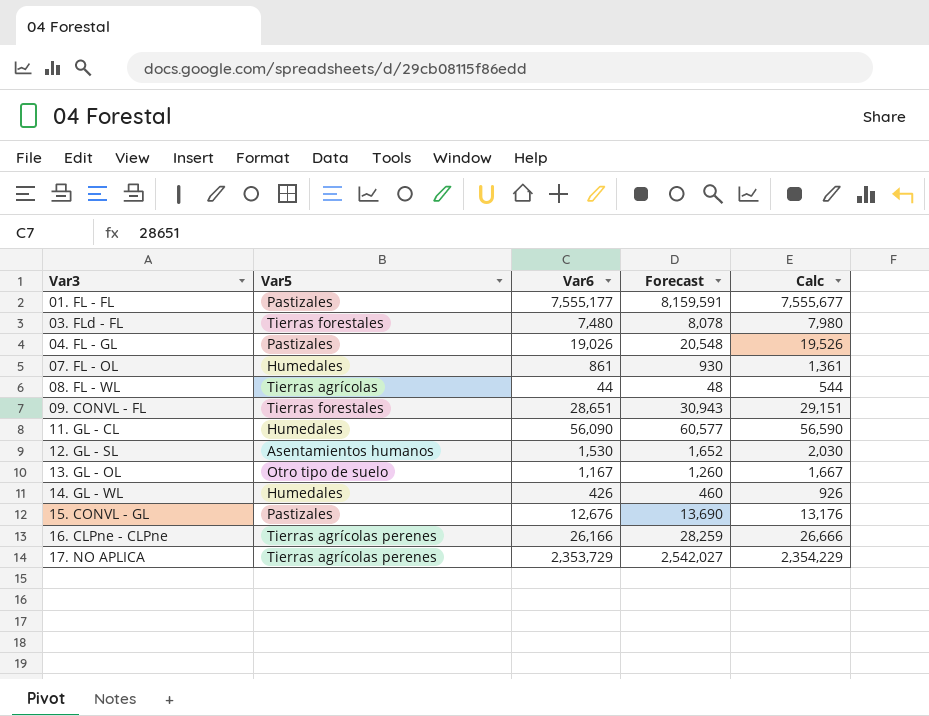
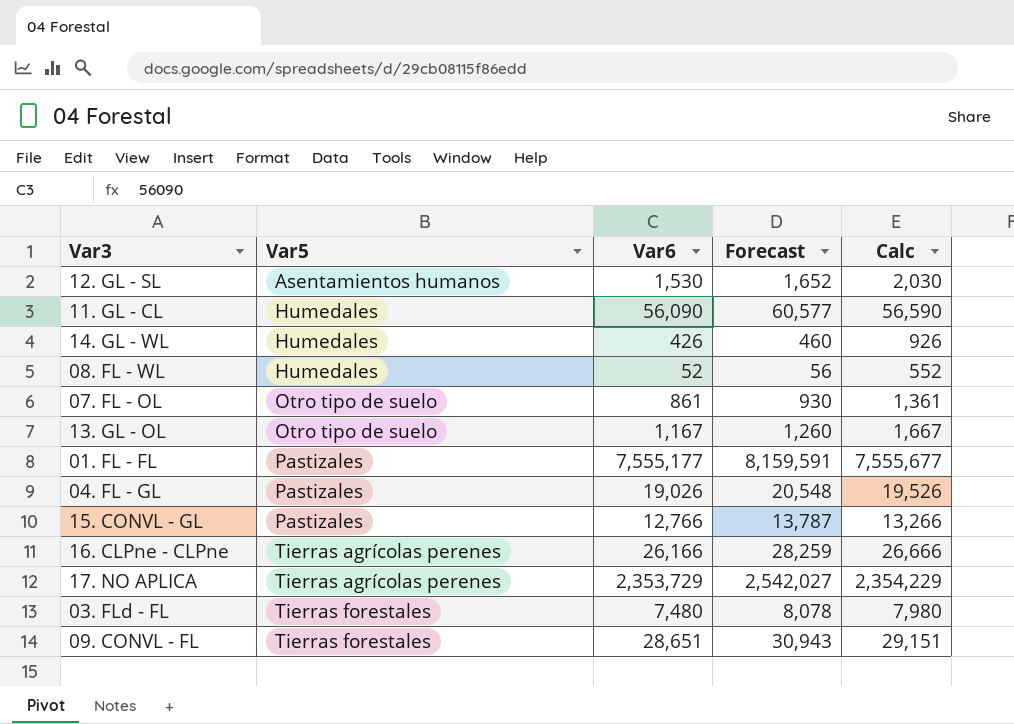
row order: Var3 ascending -> Var5 ascending
08. FL - WL | Var5: Tierras agrícolas -> Humedales
08. FL - WL | Var6: 44 -> 52
08. FL - WL | Forecast: 48 -> 56
08. FL - WL | Calc: 544 -> 552
07. FL - OL | Var5: Humedales -> Otro tipo de suelo
15. CONVL - GL | Var6: 12,676 -> 12,766
15. CONVL - GL | Forecast: 13,690 -> 13,787
15. CONVL - GL | Calc: 13,176 -> 13,266

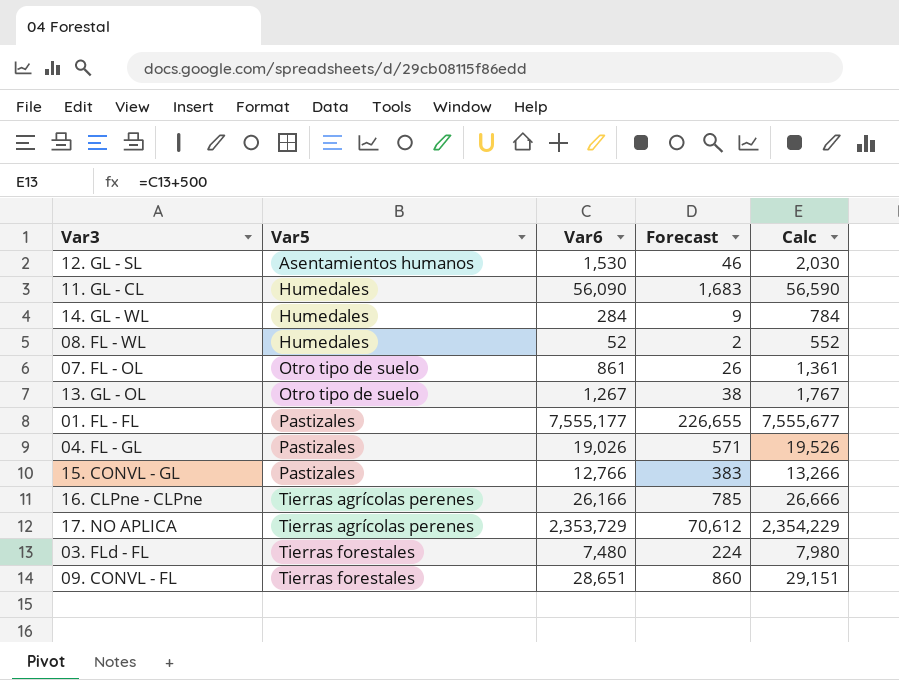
column Forecast | formula: [Var6] * 1.08 -> [Var6] * 0.03
14. GL - WL | Var6: 426 -> 284
14. GL - WL | Calc: 926 -> 784
13. GL - OL | Var6: 1,167 -> 1,267
13. GL - OL | Calc: 1,667 -> 1,767

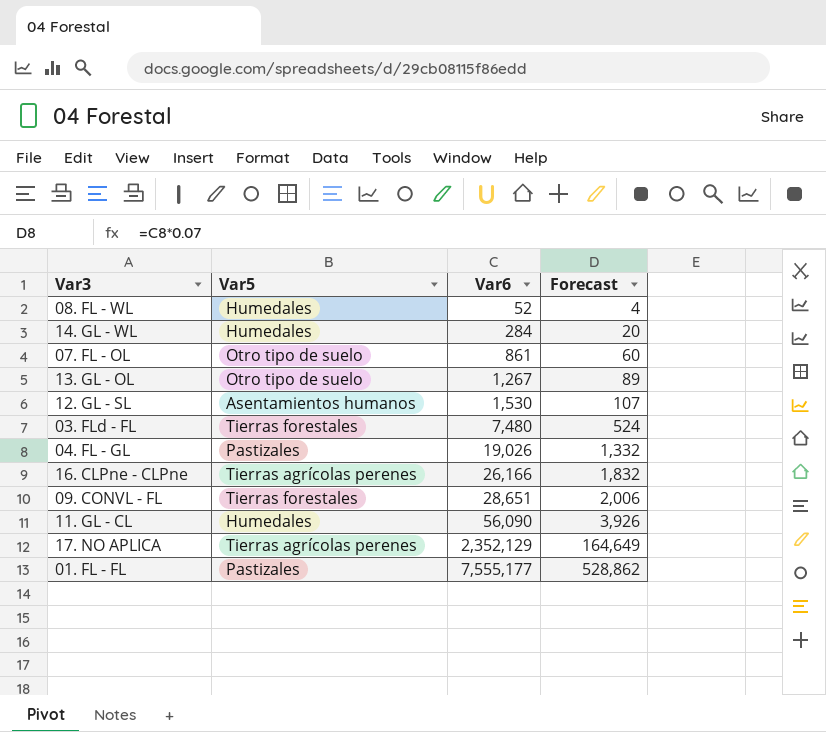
row order: Var5 ascending -> Var6 ascending
column Calc | formula: [Var6] + 500 -> none
column Forecast | formula: [Var6] * 0.03 -> [Var6] * 0.07
row 15. CONVL - GL: Pastizales | 12,766 | 383 | 13,266 -> none
17. NO APLICA | Var6: 2,353,729 -> 2,352,129

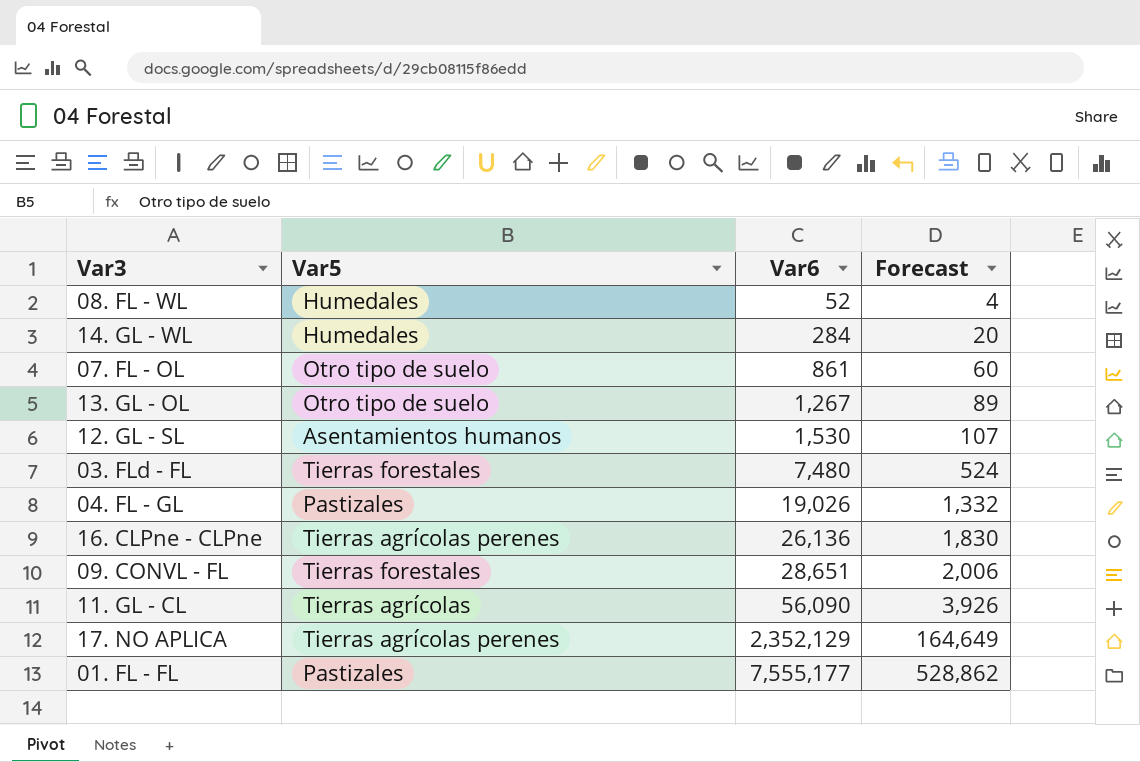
16. CLPne - CLPne | Var6: 26,166 -> 26,136
16. CLPne - CLPne | Forecast: 1,832 -> 1,830
11. GL - CL | Var5: Humedales -> Tierras agrícolas

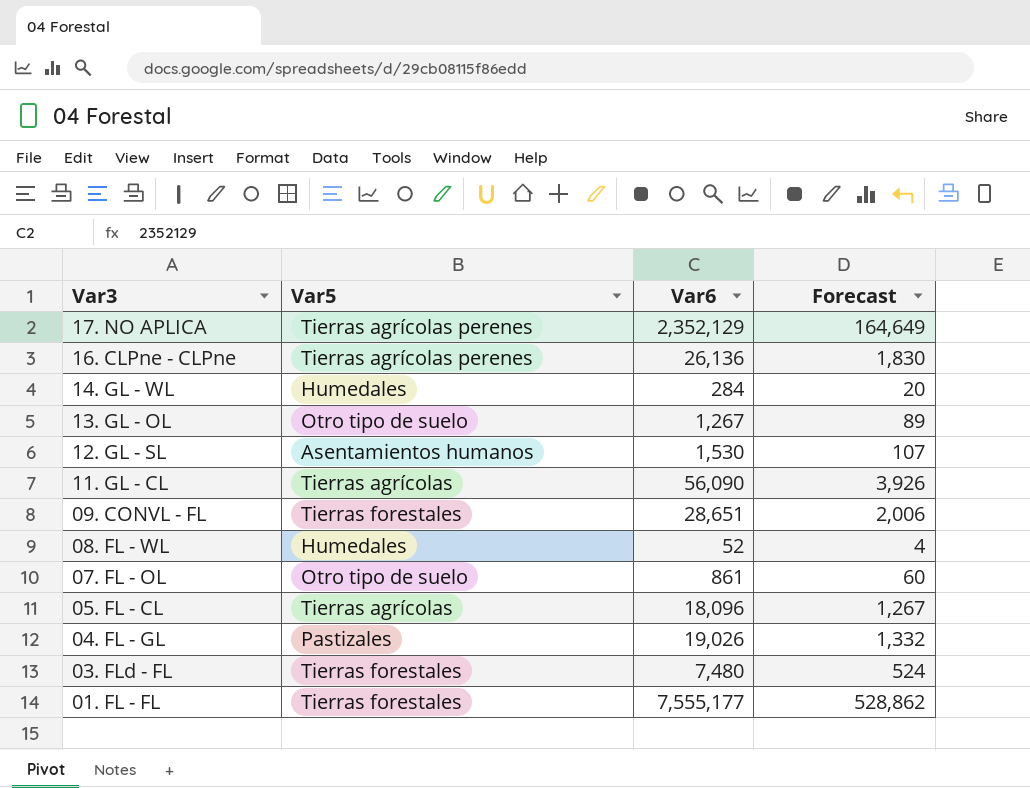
row order: Var6 ascending -> Var3 descending
row 05. FL - CL: none -> Tierras agrícolas | 18,096 | 1,267
01. FL - FL | Var5: Pastizales -> Tierras forestales

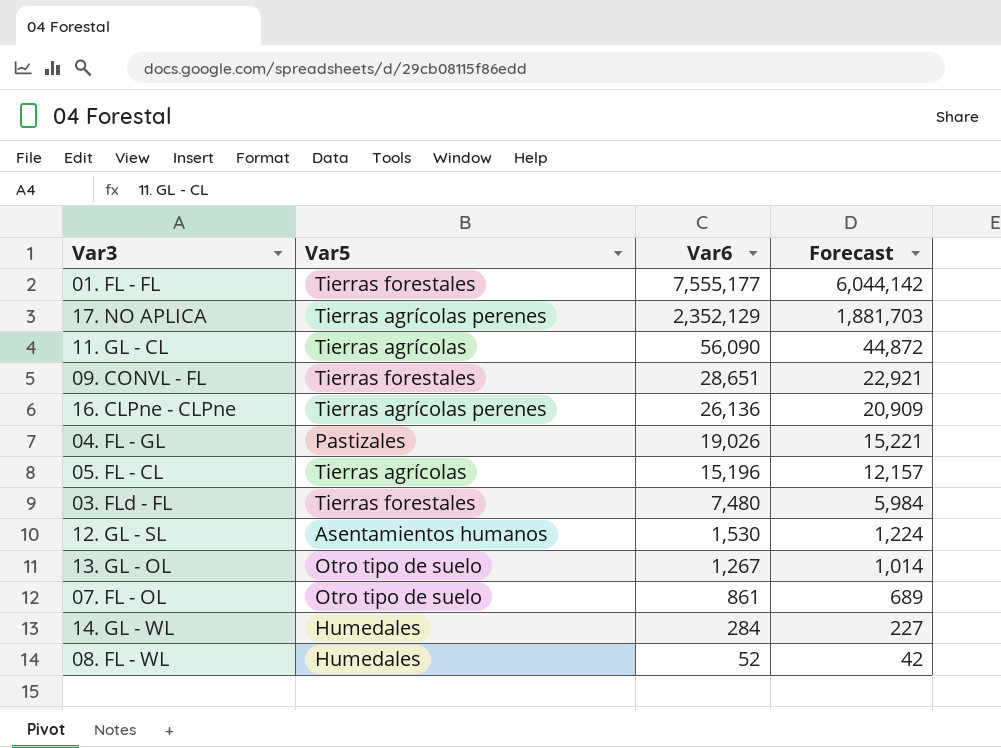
row order: Var3 descending -> Var6 descending
column Forecast | formula: [Var6] * 0.07 -> [Var6] * 0.8
05. FL - CL | Var6: 18,096 -> 15,196

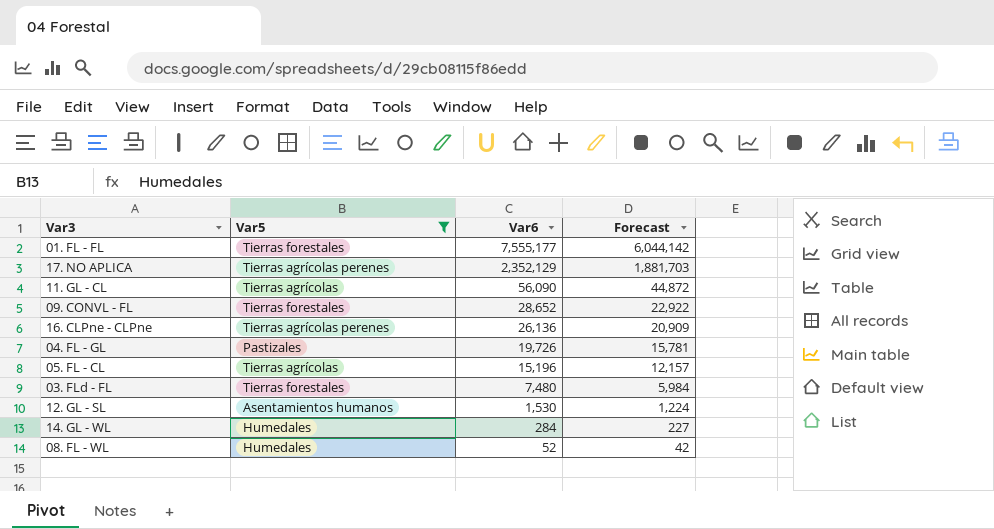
filter: none -> Var5 != Otro tipo de suelo
09. CONVL - FL | Var6: 28,651 -> 28,652
09. CONVL - FL | Forecast: 22,921 -> 22,922
04. FL - GL | Var6: 19,026 -> 19,726
04. FL - GL | Forecast: 15,221 -> 15,781

